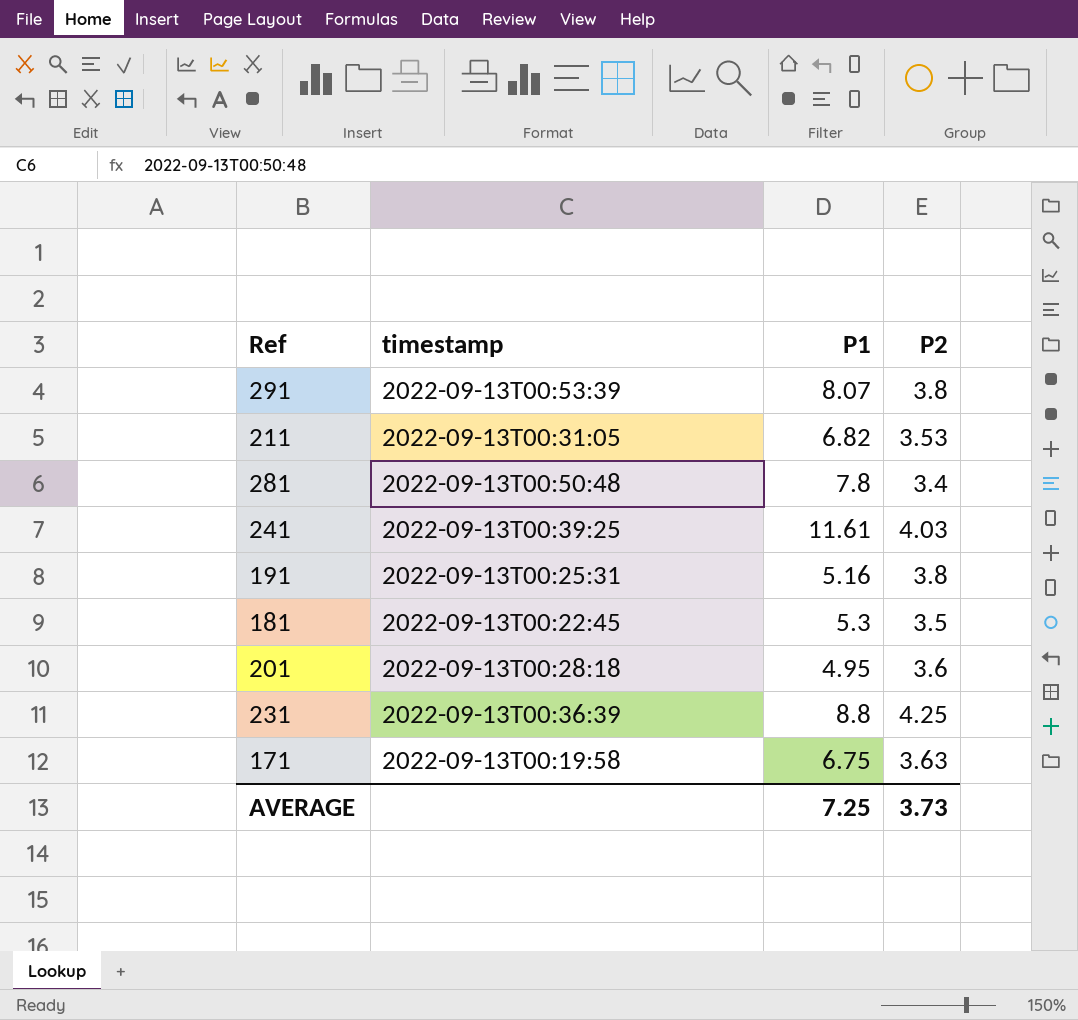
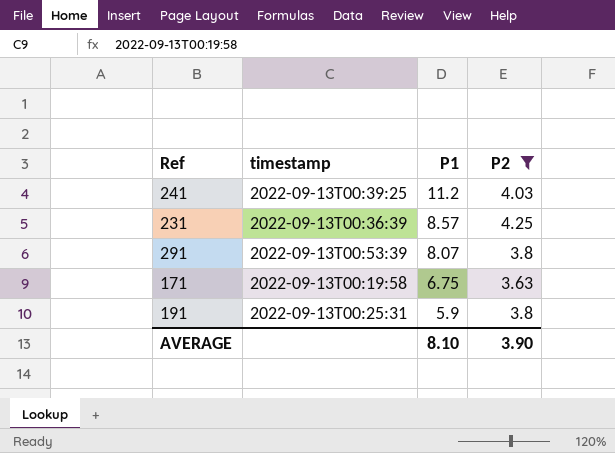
filter: none -> P2 >= 3.63
row order: none -> P1 descending
241 | P1: 11.61 -> 11.2
231 | P1: 8.8 -> 8.57
191 | P1: 5.16 -> 5.9
AVERAGE | P1: 7.25 -> 8.10
AVERAGE | P2: 3.73 -> 3.90

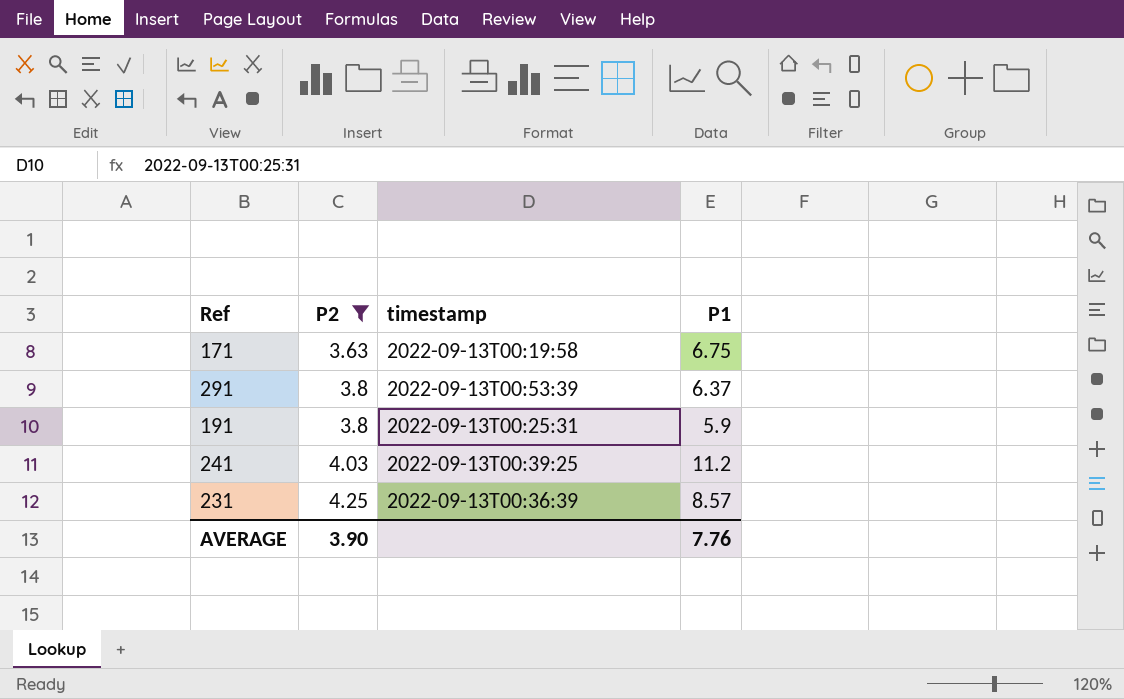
row order: P1 descending -> P2 ascending
column P2 | position: 4 -> 2
291 | P1: 8.07 -> 6.37
AVERAGE | P1: 8.10 -> 7.76

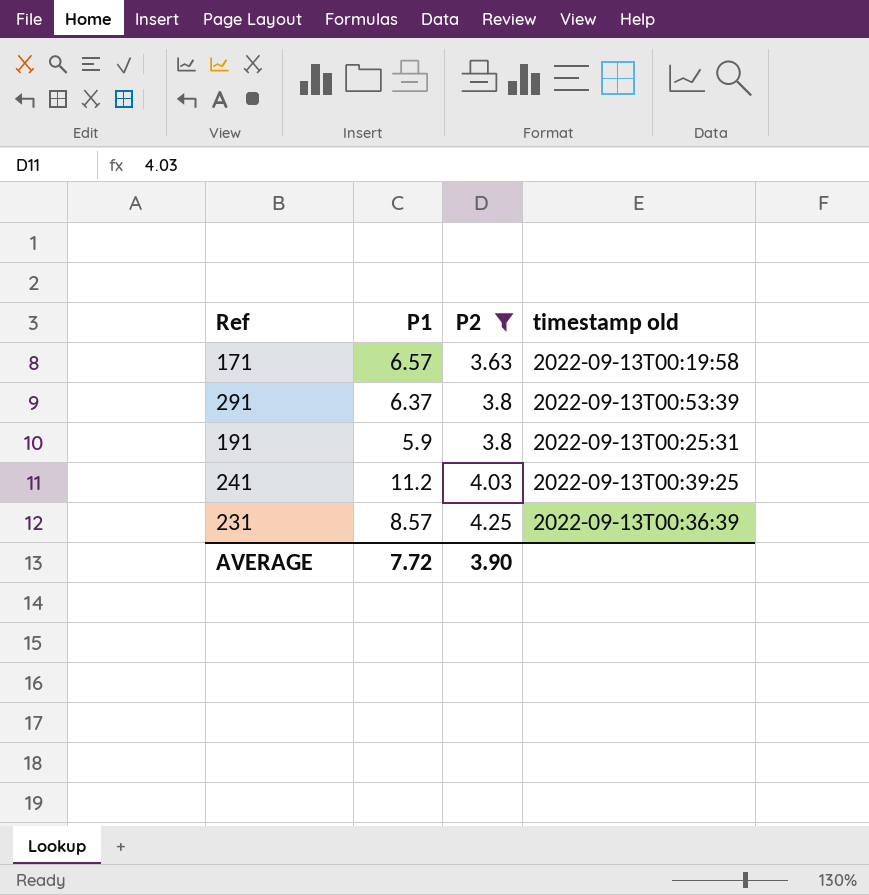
column P1 | position: 4 -> 2
column name: timestamp -> timestamp old
171 | P1: 6.75 -> 6.57
AVERAGE | P1: 7.76 -> 7.72

